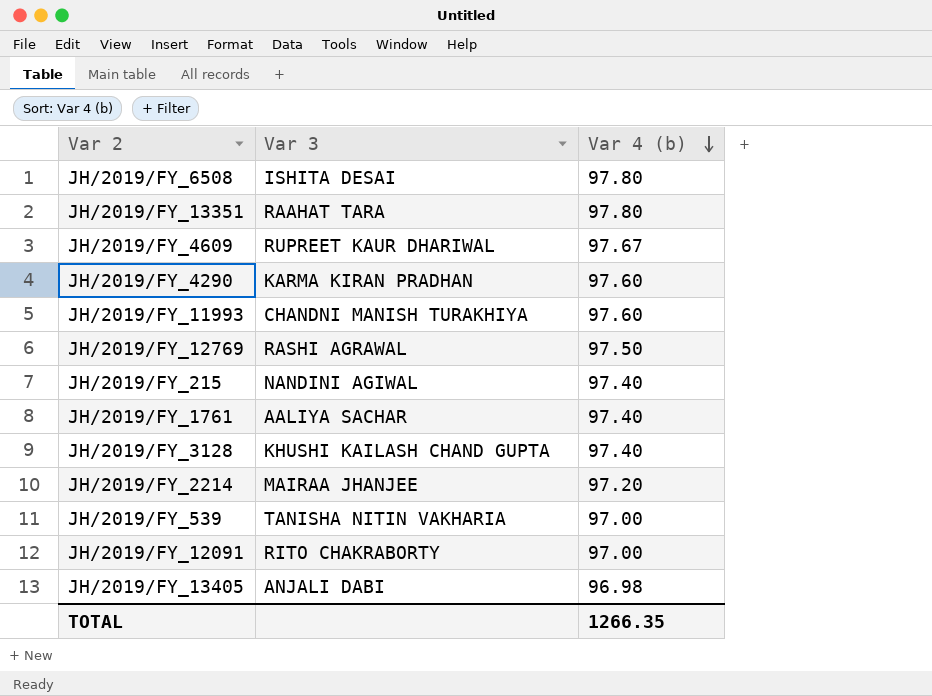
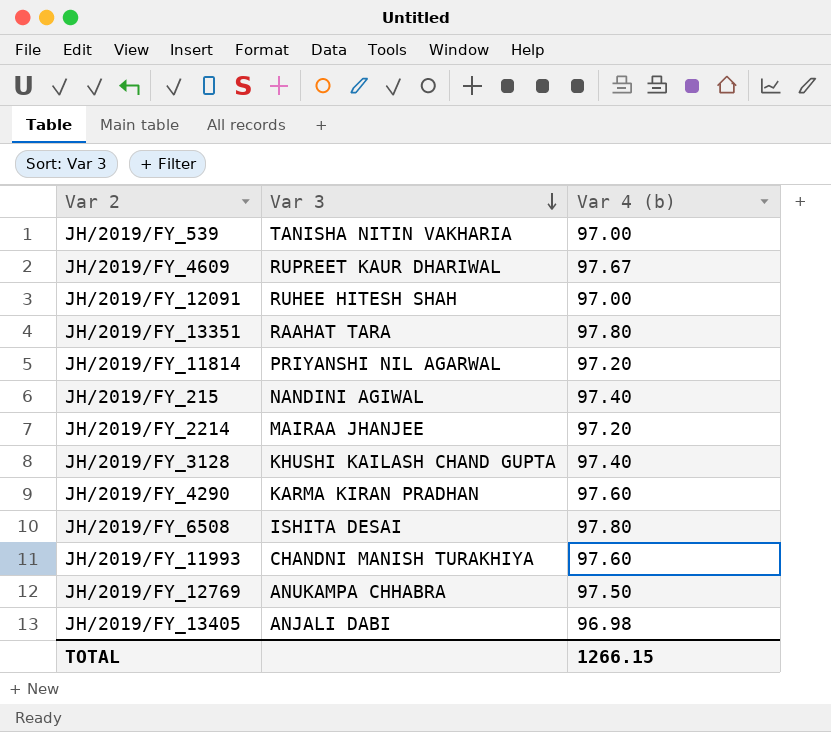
row order: Var 4 (b) descending -> Var 3 descending
row JH/2019/FY_1761: AALIYA SACHAR | 97.40 -> none
JH/2019/FY_12091 | Var 3: RITO CHAKRABORTY -> RUHEE HITESH SHAH
row JH/2019/FY_11814: none -> PRIYANSHI NIL AGARWAL | 97.20
JH/2019/FY_12769 | Var 3: RASHI AGRAWAL -> ANUKAMPA CHHABRA
TOTAL | Var 4 (b): 1266.35 -> 1266.15

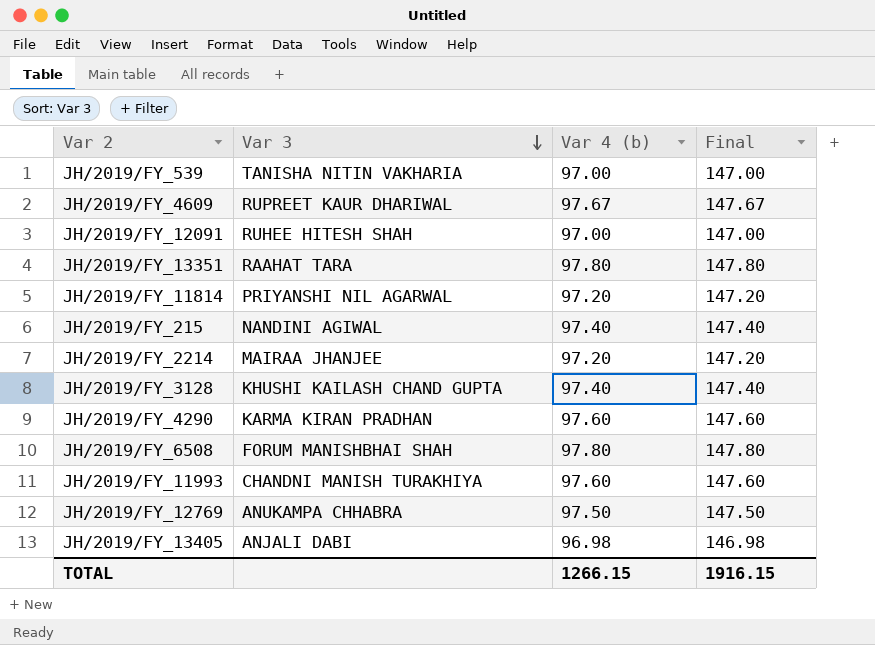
column Final | formula: none -> [Var 4 (b)] + 50
JH/2019/FY_6508 | Var 3: ISHITA DESAI -> FORUM MANISHBHAI SHAH

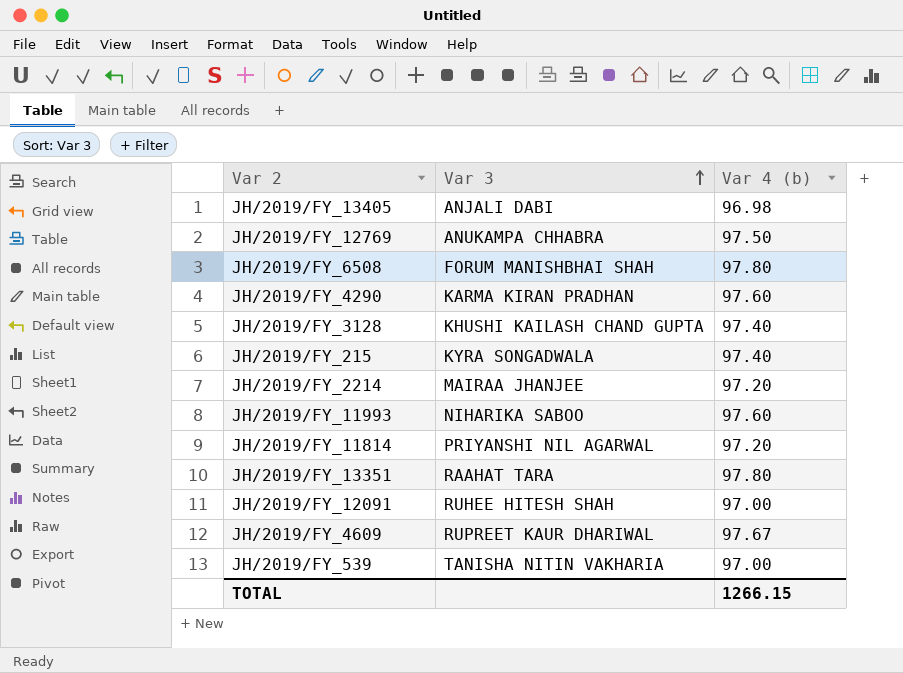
row order: Var 3 descending -> Var 3 ascending
column Final | formula: [Var 4 (b)] + 50 -> none
JH/2019/FY_215 | Var 3: NANDINI AGIWAL -> KYRA SONGADWALA
JH/2019/FY_11993 | Var 3: CHANDNI MANISH TURAKHIYA -> NIHARIKA SABOO

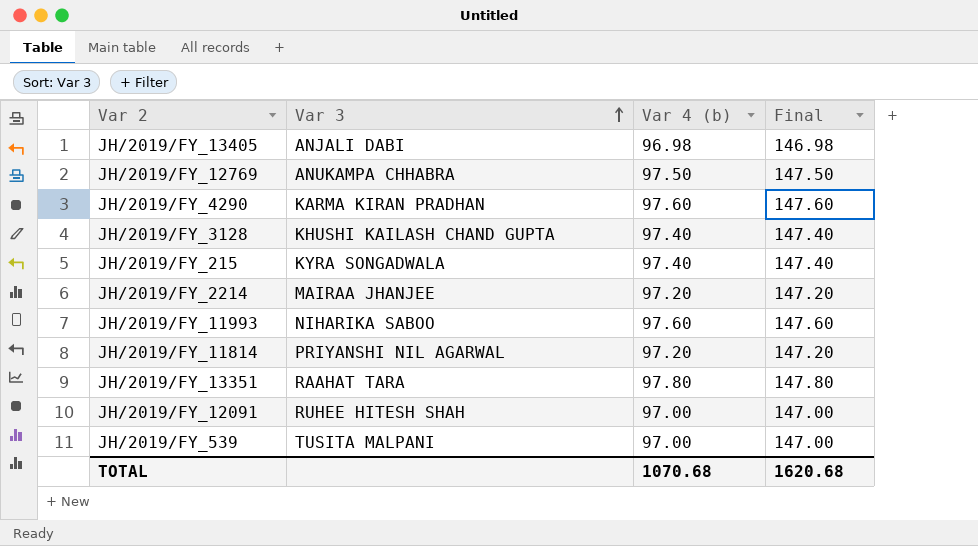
column Final | formula: none -> [Var 4 (b)] + 50
row JH/2019/FY_6508: FORUM MANISHBHAI SHAH | 97.80 -> none
row JH/2019/FY_4609: RUPREET KAUR DHARIWAL | 97.67 -> none
JH/2019/FY_539 | Var 3: TANISHA NITIN VAKHARIA -> TUSITA MALPANI
TOTAL | Var 4 (b): 1266.15 -> 1070.68

